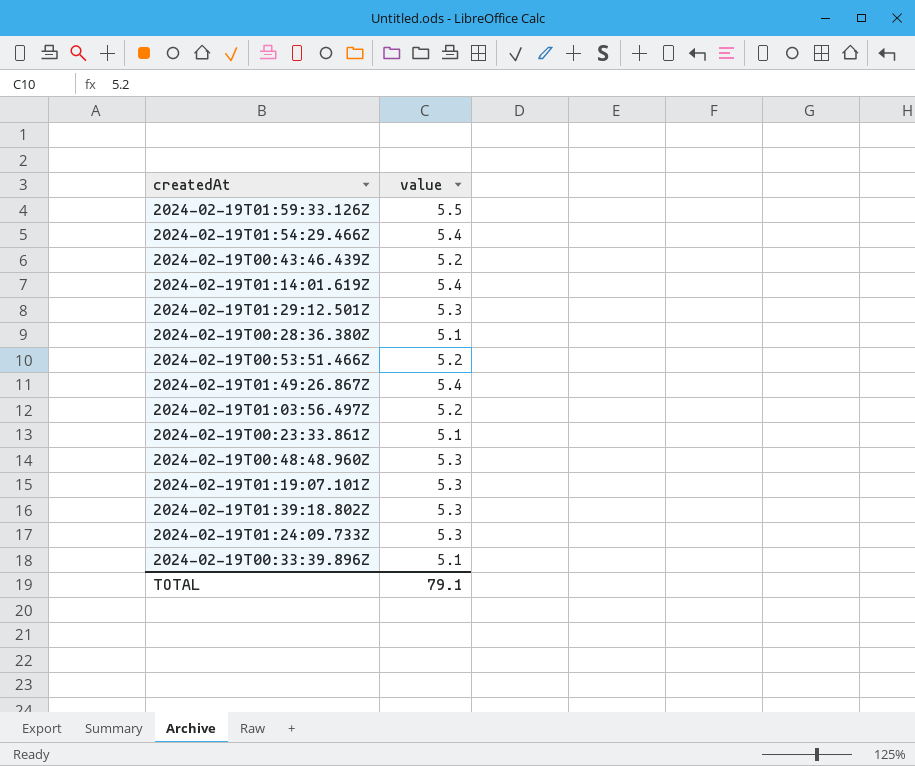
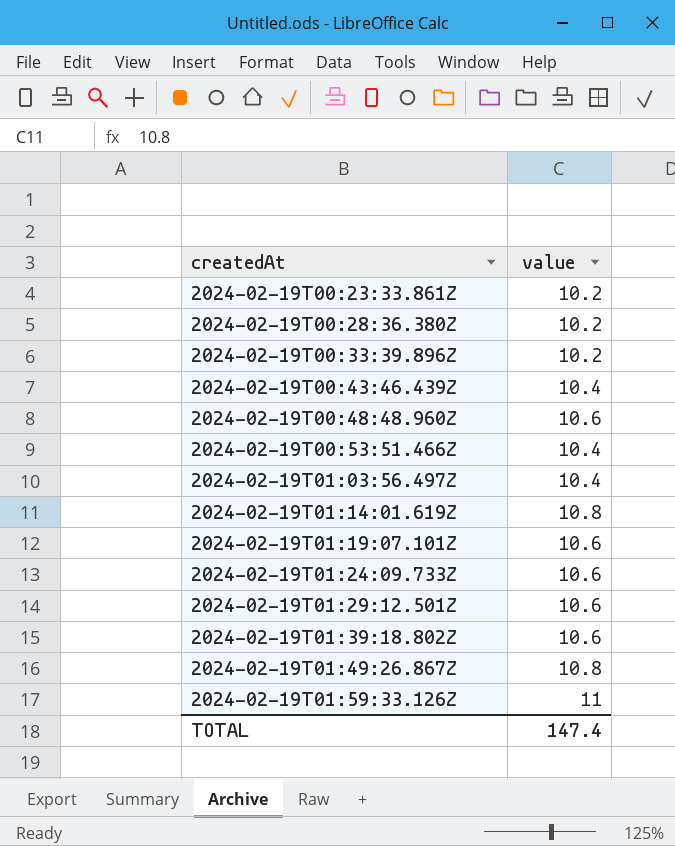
row order: none -> createdAt ascending
row 2024-02-19T01:54:29.466Z: 5.4 -> none
2024-02-19T00:23:33.861Z | value: 5.1 -> 10.2
2024-02-19T00:28:36.380Z | value: 5.1 -> 10.2
2024-02-19T00:33:39.896Z | value: 5.1 -> 10.2
2024-02-19T00:43:46.439Z | value: 5.2 -> 10.4
2024-02-19T00:48:48.960Z | value: 5.3 -> 10.6
2024-02-19T00:53:51.466Z | value: 5.2 -> 10.4
2024-02-19T01:03:56.497Z | value: 5.2 -> 10.4
2024-02-19T01:14:01.619Z | value: 5.4 -> 10.8
2024-02-19T01:19:07.101Z | value: 5.3 -> 10.6
2024-02-19T01:24:09.733Z | value: 5.3 -> 10.6
2024-02-19T01:29:12.501Z | value: 5.3 -> 10.6
2024-02-19T01:39:18.802Z | value: 5.3 -> 10.6
2024-02-19T01:49:26.867Z | value: 5.4 -> 10.8
2024-02-19T01:59:33.126Z | value: 5.5 -> 11
TOTAL | value: 79.1 -> 147.4

